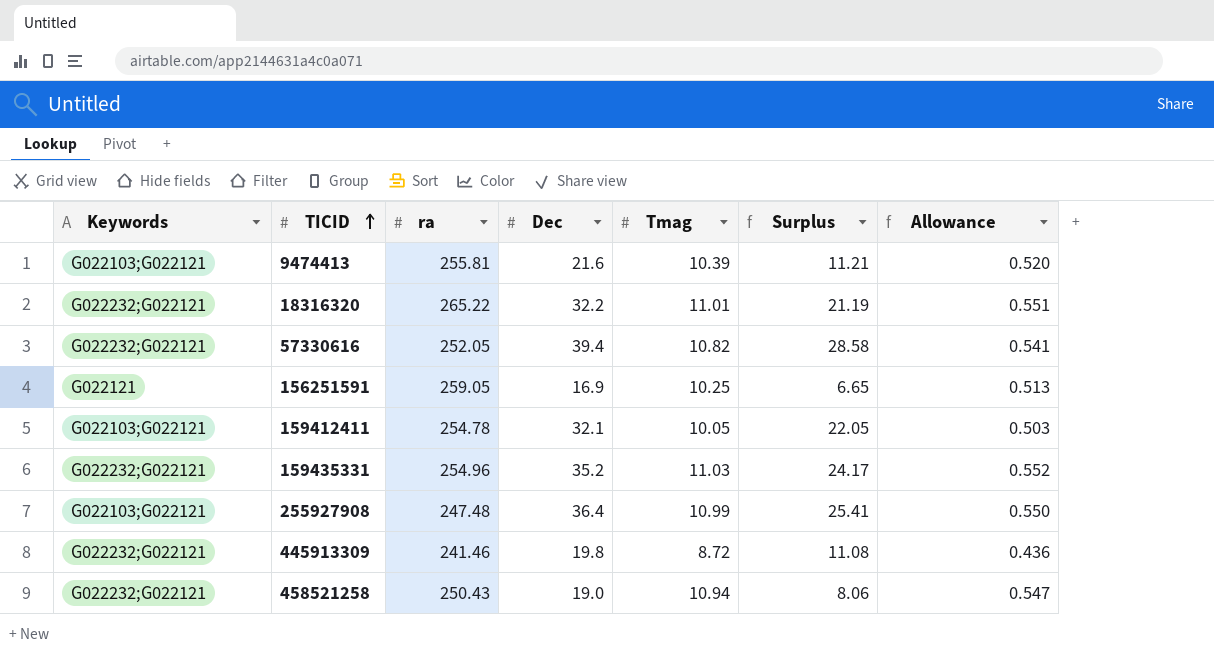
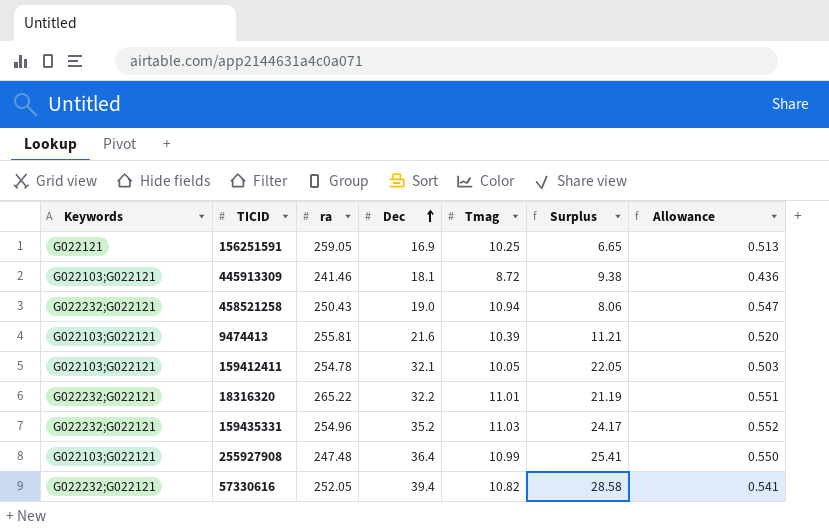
row order: TICID ascending -> Dec ascending
445913309 | Keywords: G022232;G022121 -> G022103;G022121
445913309 | Dec: 19.8 -> 18.1
445913309 | Surplus: 11.08 -> 9.38

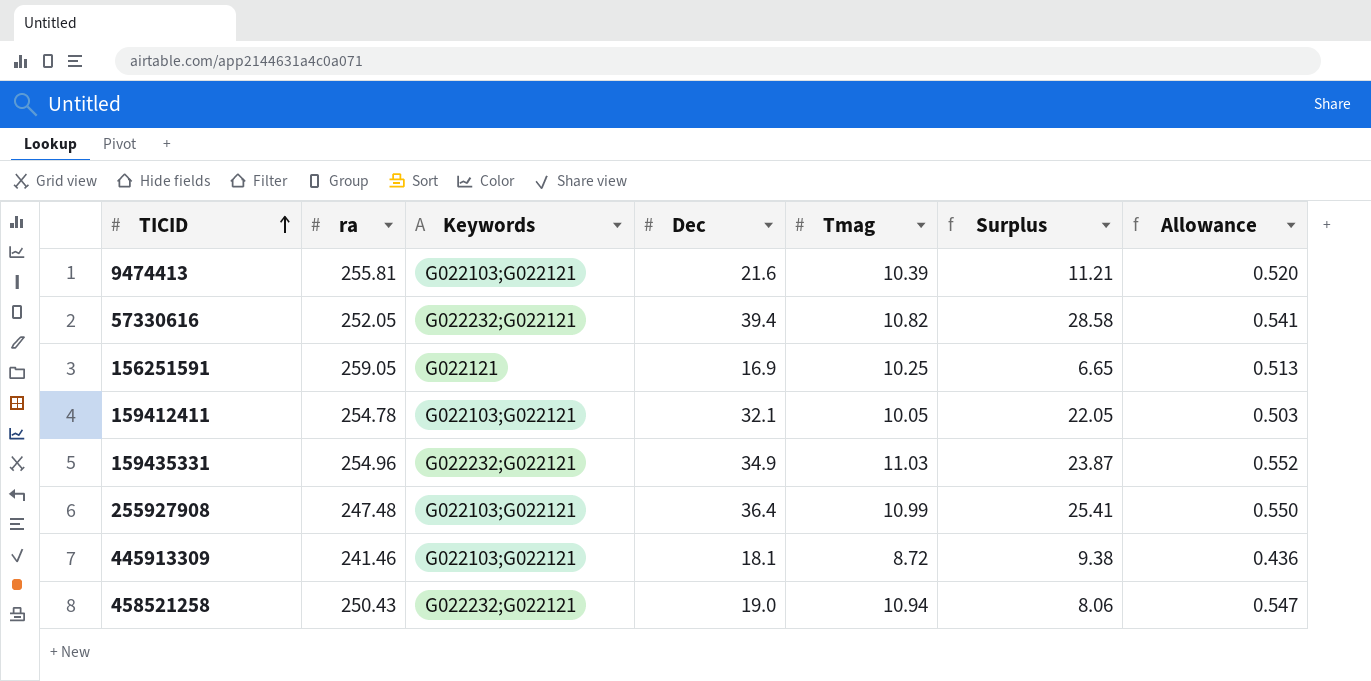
row order: Dec ascending -> TICID ascending
column Keywords | position: 1 -> 3
row 18316320: G022232;G022121 | 265.22 | 32.2 | 11.01 | 21.19 | 0.551 -> none
159435331 | Dec: 35.2 -> 34.9
159435331 | Surplus: 24.17 -> 23.87

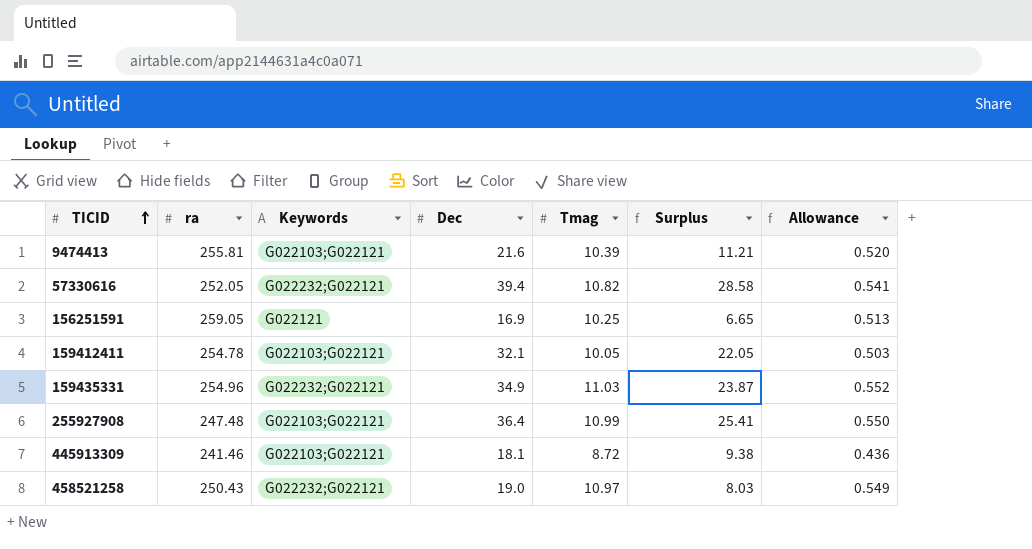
458521258 | Tmag: 10.94 -> 10.97
458521258 | Surplus: 8.06 -> 8.03
458521258 | Allowance: 0.547 -> 0.549

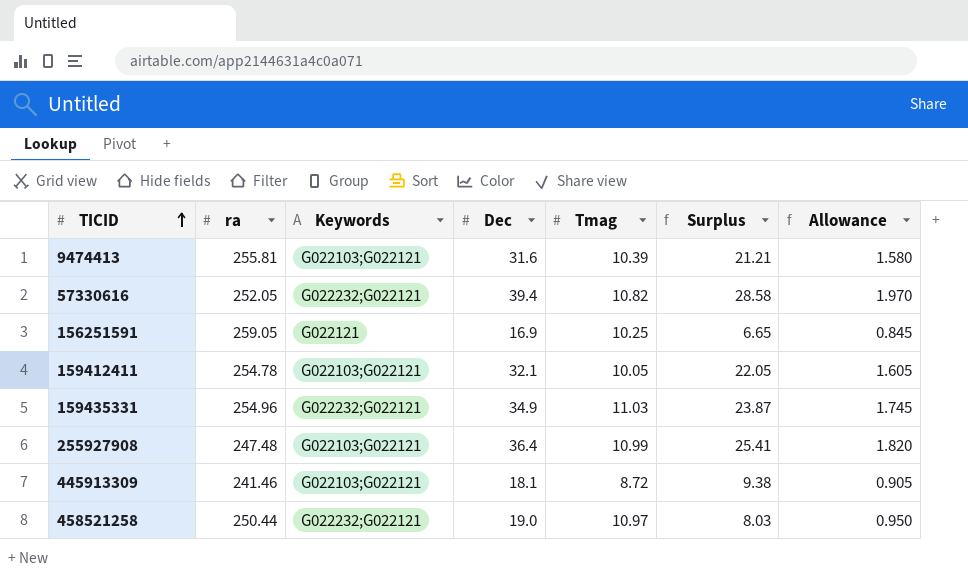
column Allowance | formula: [Tmag] * 0.05 -> [Dec] * 0.05
9474413 | Dec: 21.6 -> 31.6
9474413 | Surplus: 11.21 -> 21.21
458521258 | ra: 250.43 -> 250.44

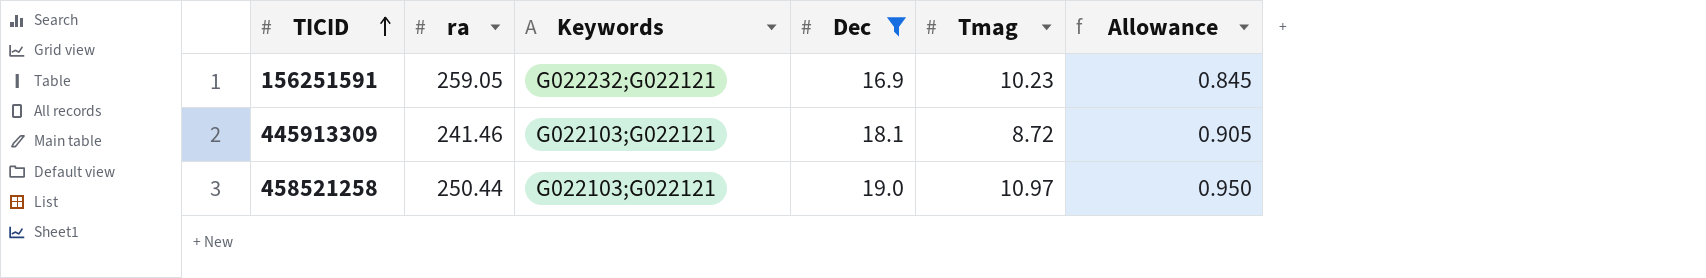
filter: none -> Dec <= 19.0
column Surplus | formula: [Dec] - [Tmag] -> none
156251591 | Keywords: G022121 -> G022232;G022121
156251591 | Tmag: 10.25 -> 10.23
458521258 | Keywords: G022232;G022121 -> G022103;G022121

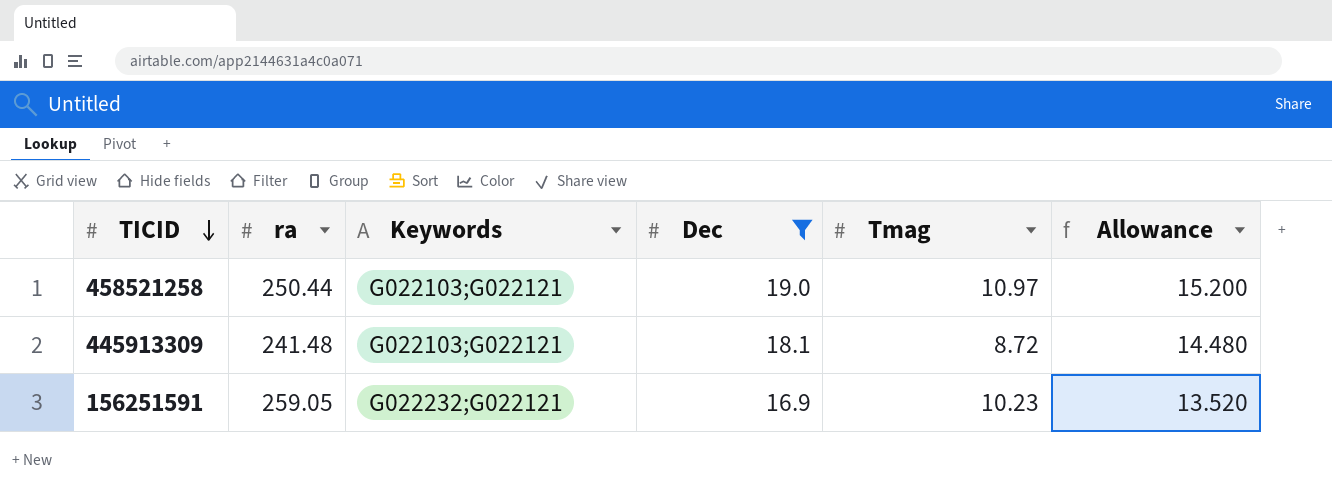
row order: TICID ascending -> TICID descending
column Allowance | formula: [Dec] * 0.05 -> [Dec] * 0.8
445913309 | ra: 241.46 -> 241.48

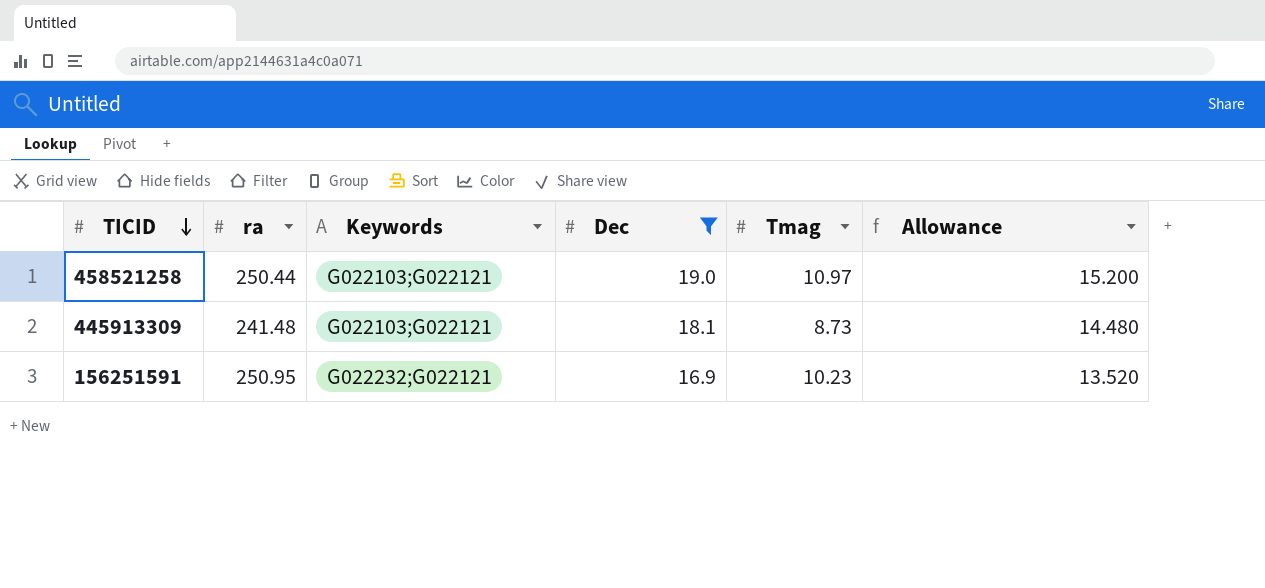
445913309 | Tmag: 8.72 -> 8.73
156251591 | ra: 259.05 -> 250.95

